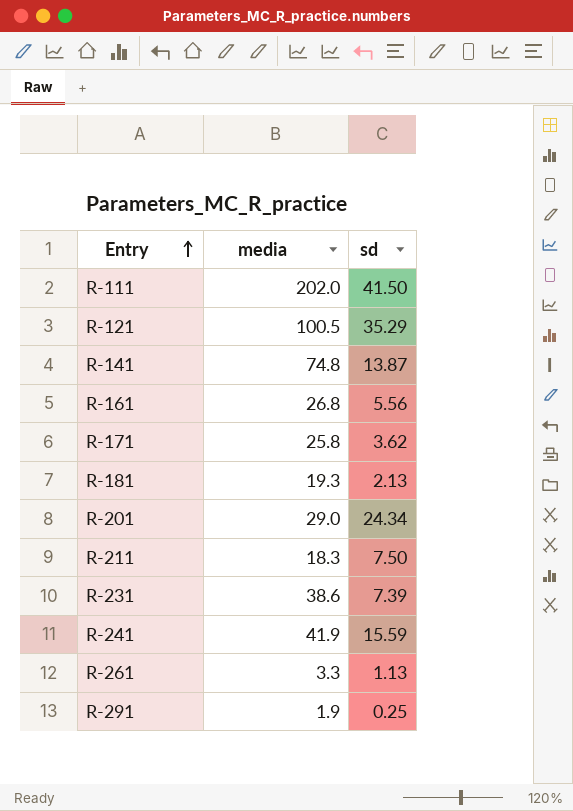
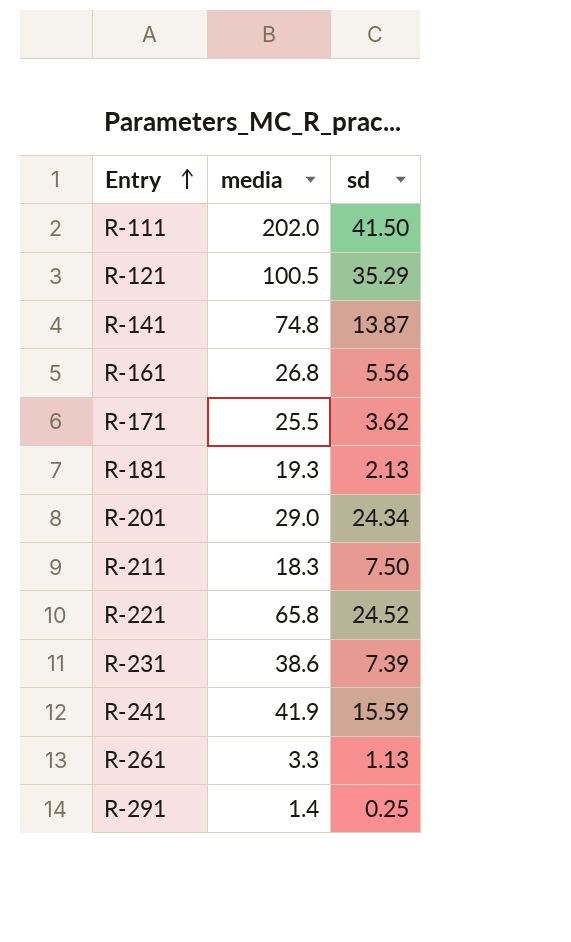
R-171 | media: 25.8 -> 25.5
row R-221: none -> 65.8 | 24.52
R-291 | media: 1.9 -> 1.4

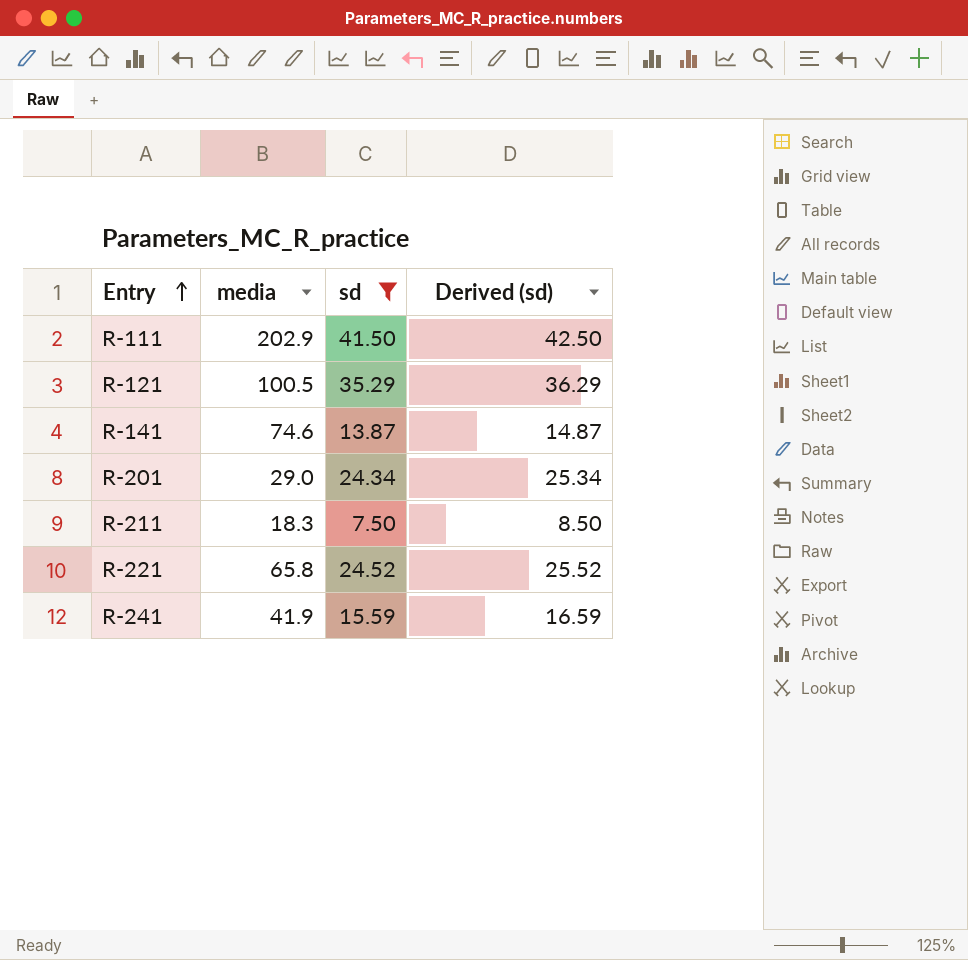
filter: none -> sd >= 7.50
column Derived (sd) | formula: none -> [sd] + 1
R-111 | media: 202.0 -> 202.9
R-141 | media: 74.8 -> 74.6

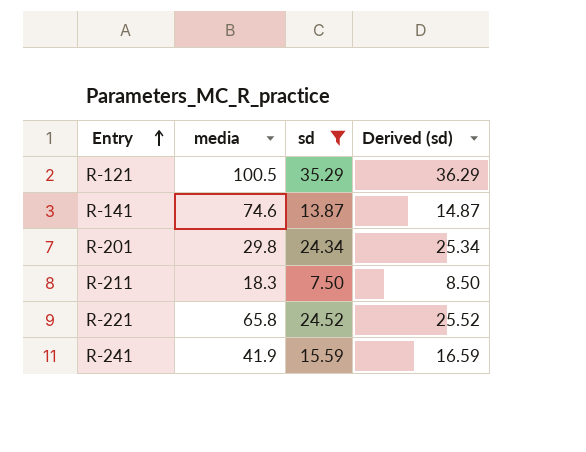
row R-111: 202.9 | 41.50 | 42.50 -> none
R-201 | media: 29.0 -> 29.8

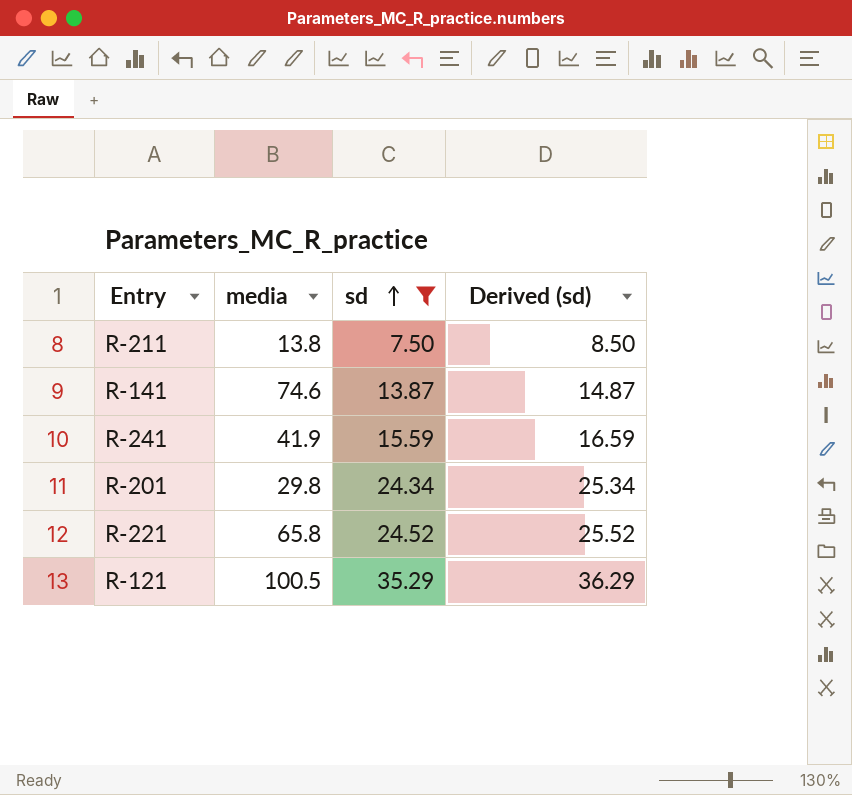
row order: Entry ascending -> sd ascending
R-211 | media: 18.3 -> 13.8

